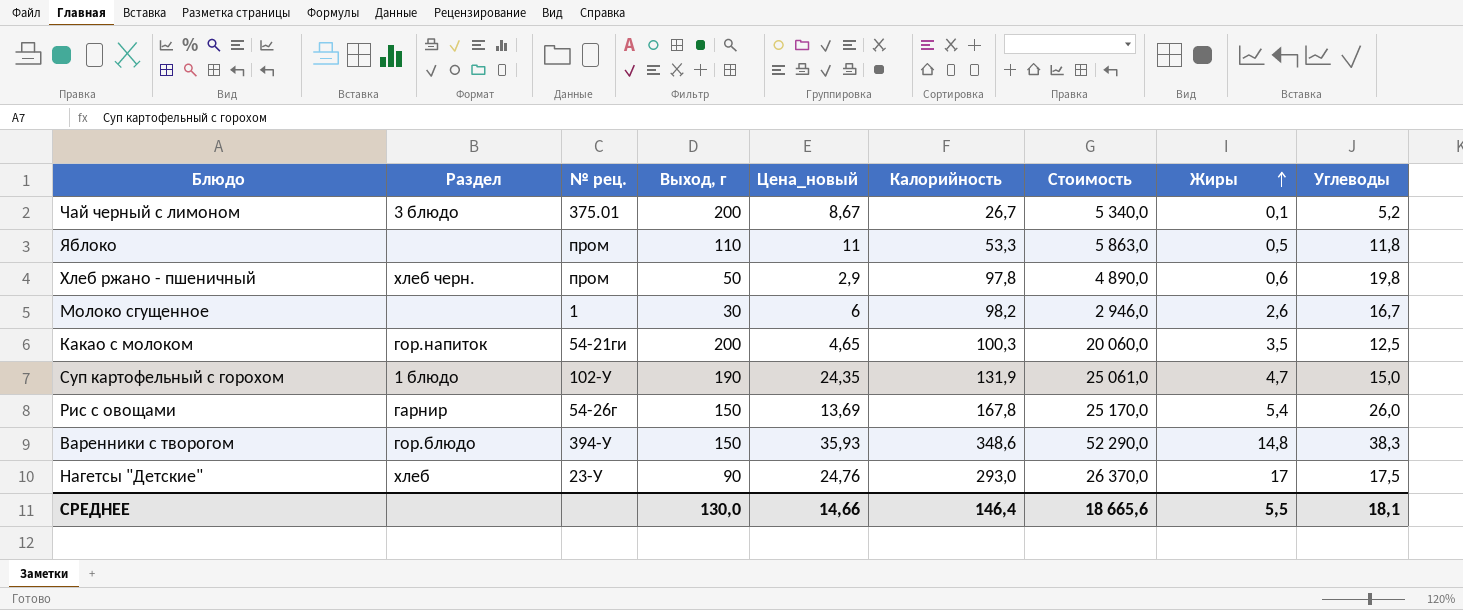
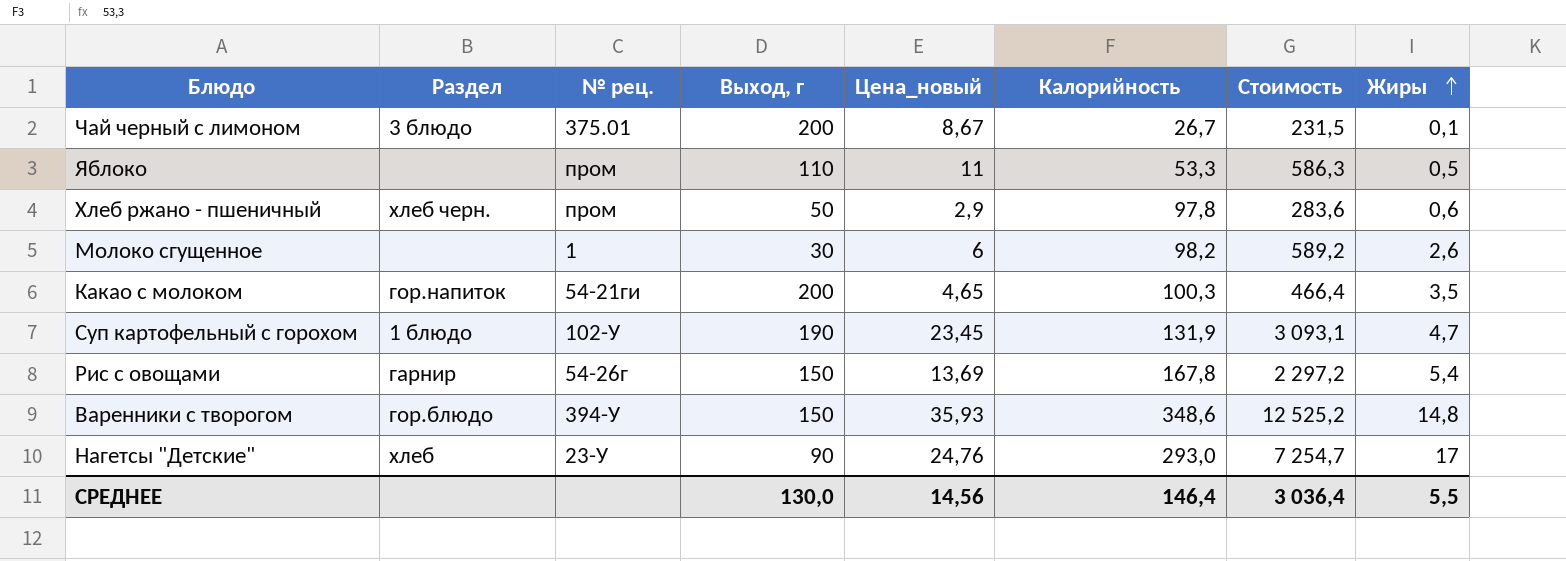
column Углеводы | position: 9 -> none
column Стоимость | formula: [Выход, г] * [Калорийность] -> [Цена_новый] * [Калорийность]
Суп картофельный с горохом | Цена_новый: 24,35 -> 23,45
СРЕДНЕЕ | Цена_новый: 14,66 -> 14,56
СРЕДНЕЕ | Стоимость: 18 665,6 -> 3 036,4

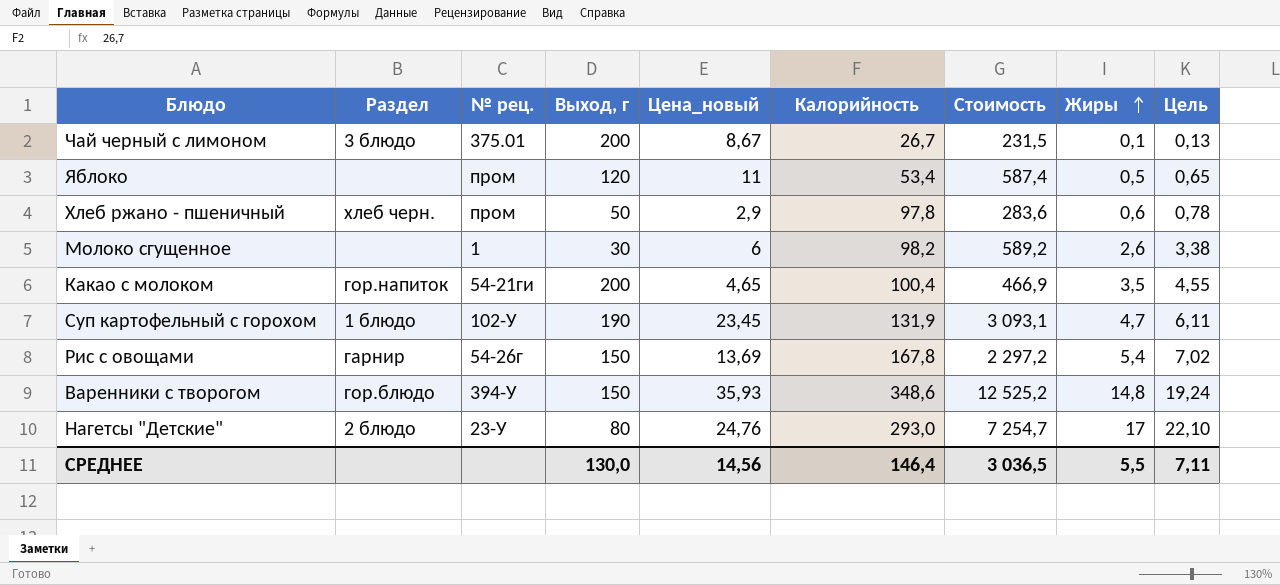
column Цель | formula: none -> [Жиры] * 1,3
Яблоко | Выход, г: 110 -> 120
Яблоко | Калорийность: 53,3 -> 53,4
Яблоко | Стоимость: 586,3 -> 587,4
Какао с молоком | Калорийность: 100,3 -> 100,4
Какао с молоком | Стоимость: 466,4 -> 466,9
Нагетсы "Детские" | Раздел: хлеб -> 2 блюдо
Нагетсы "Детские" | Выход, г: 90 -> 80
СРЕДНЕЕ | Стоимость: 3 036,4 -> 3 036,5

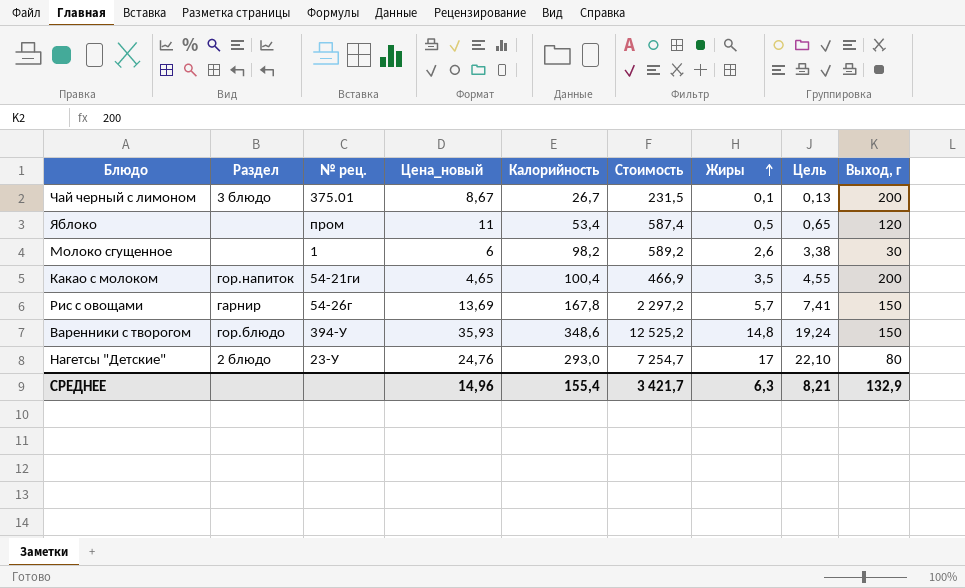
column Выход, г | position: 4 -> 9
row Хлеб ржано - пшеничный: хлеб черн. | пром | 50 | 2,9 | 97,8 | 283,6 | 0,6 | 0,78 -> none
row Суп картофельный с горохом: 1 блюдо | 102-У | 190 | 23,45 | 131,9 | 3 093,1 | 4,7 | 6,11 -> none
Рис с овощами | Жиры: 5,4 -> 5,7
Рис с овощами | Цель: 7,02 -> 7,41
СРЕДНЕЕ | Цена_новый: 14,56 -> 14,96
СРЕДНЕЕ | Калорийность: 146,4 -> 155,4
СРЕДНЕЕ | Стоимость: 3 036,5 -> 3 421,7
СРЕДНЕЕ | Жиры: 5,5 -> 6,3
СРЕДНЕЕ | Цель: 7,11 -> 8,21
СРЕДНЕЕ | Выход, г: 130,0 -> 132,9

